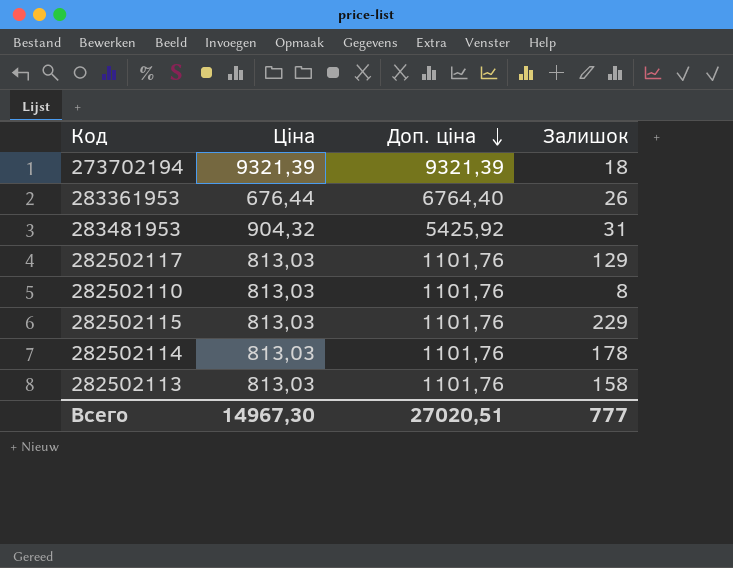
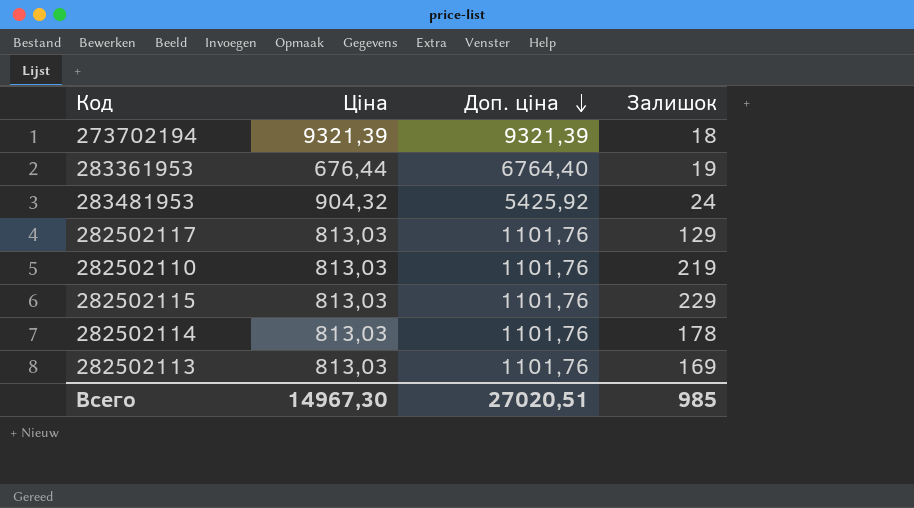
283361953 | Залишок: 26 -> 19
283481953 | Залишок: 31 -> 24
282502110 | Залишок: 8 -> 219
282502113 | Залишок: 158 -> 169
Всего | Залишок: 777 -> 985

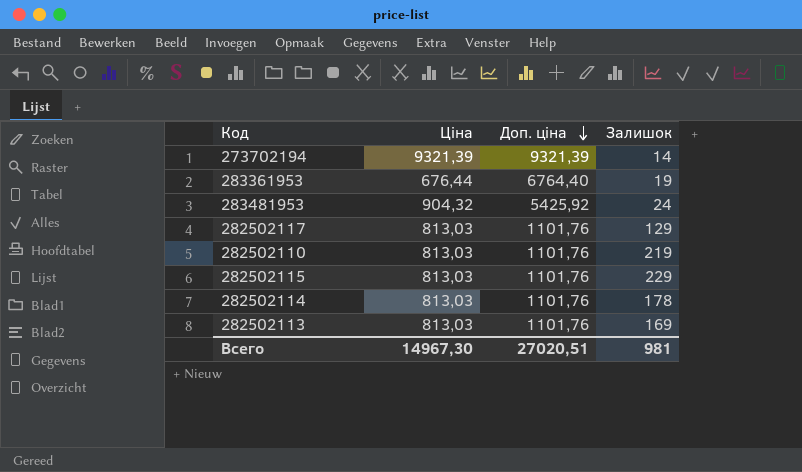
273702194 | Залишок: 18 -> 14
Всего | Залишок: 985 -> 981

